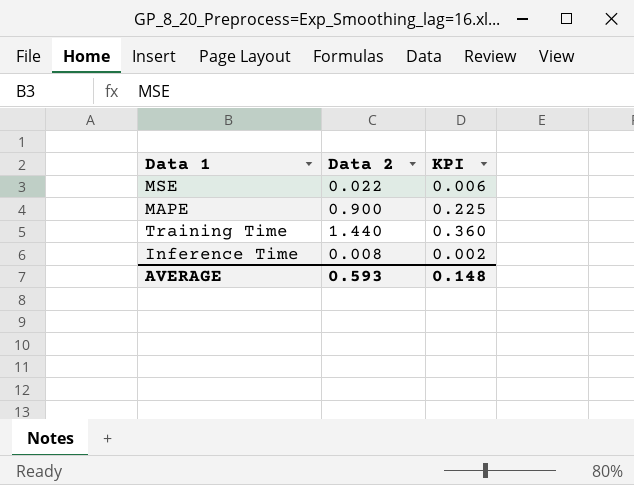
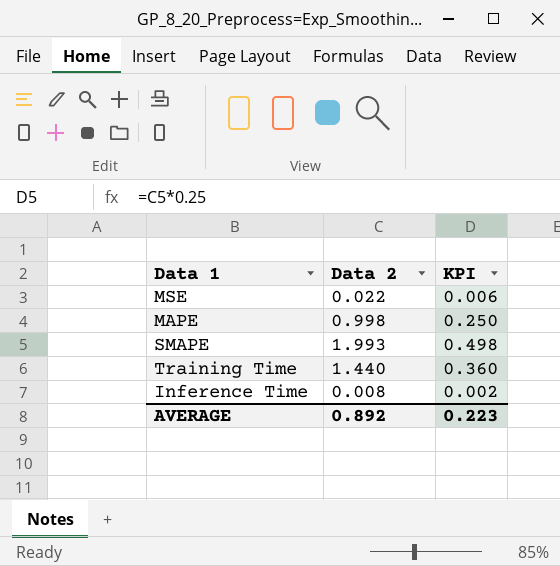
MAPE | Data 2: 0.900 -> 0.998
MAPE | KPI: 0.225 -> 0.250
row SMAPE: none -> 1.993 | 0.498
AVERAGE | Data 2: 0.593 -> 0.892
AVERAGE | KPI: 0.148 -> 0.223

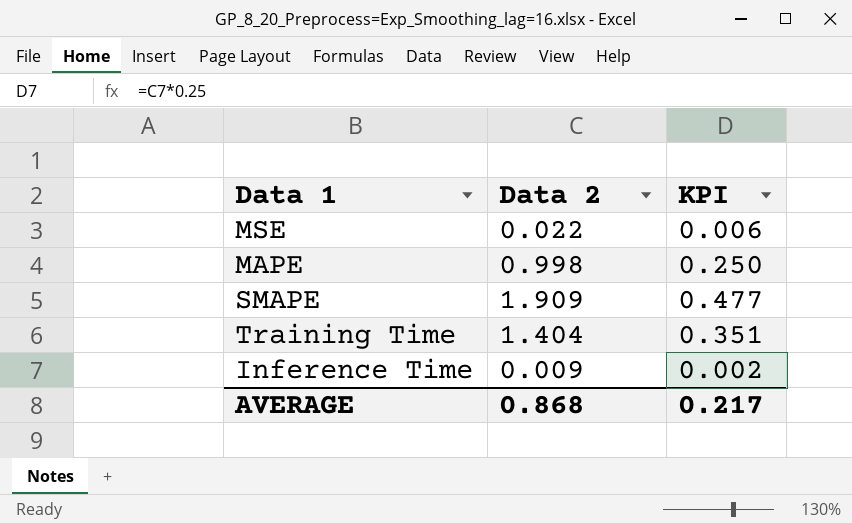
SMAPE | Data 2: 1.993 -> 1.909
SMAPE | KPI: 0.498 -> 0.477
Training Time | Data 2: 1.440 -> 1.404
Training Time | KPI: 0.360 -> 0.351
Inference Time | Data 2: 0.008 -> 0.009
AVERAGE | Data 2: 0.892 -> 0.868
AVERAGE | KPI: 0.223 -> 0.217

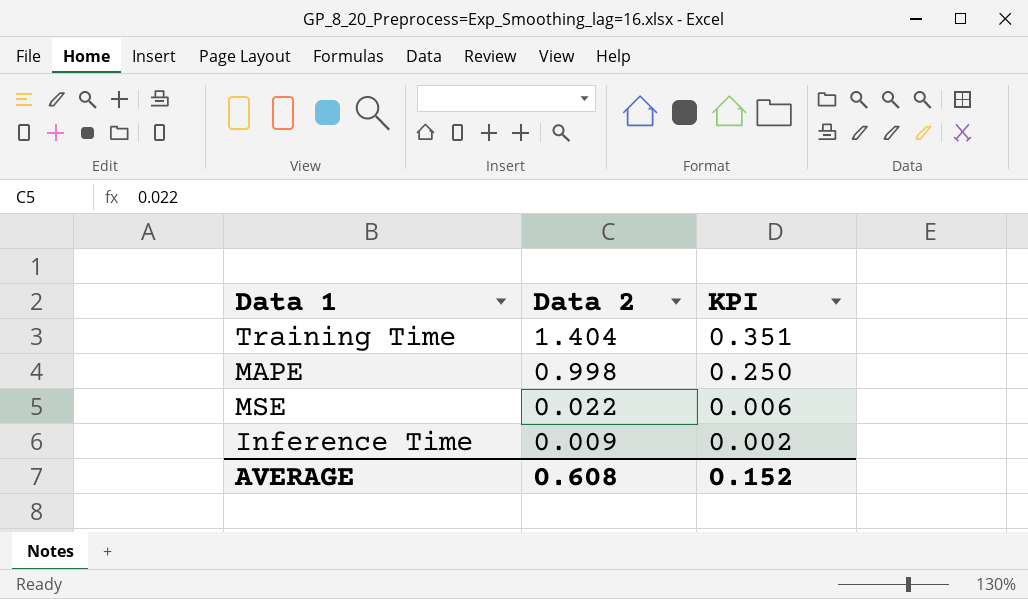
row order: none -> Data 2 descending
row SMAPE: 1.909 | 0.477 -> none
AVERAGE | Data 2: 0.868 -> 0.608
AVERAGE | KPI: 0.217 -> 0.152

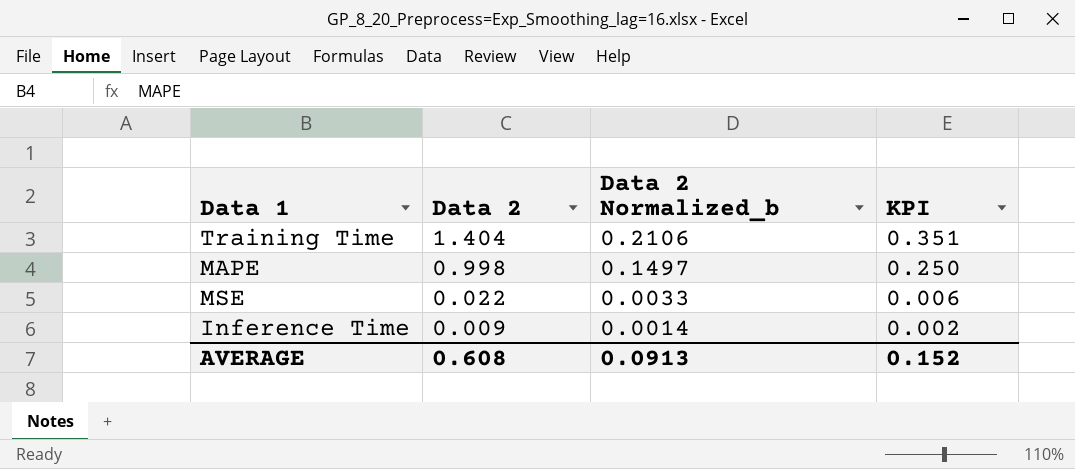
column Data 2 Normalized_b | formula: none -> [Data 2] * 0.15

